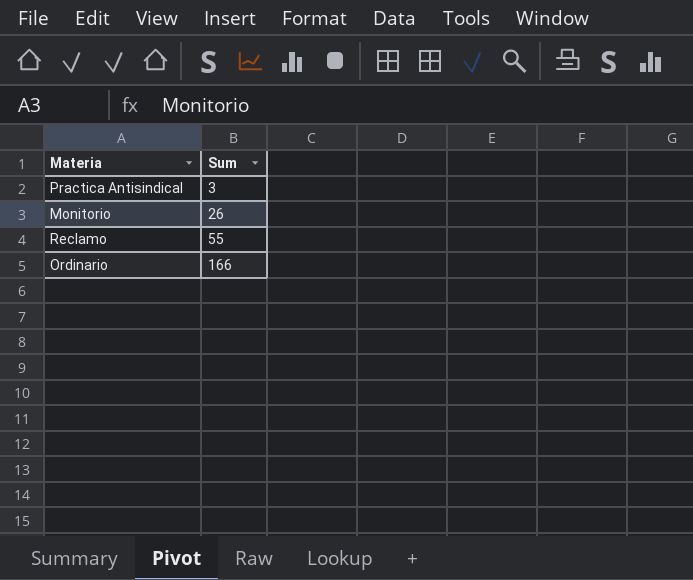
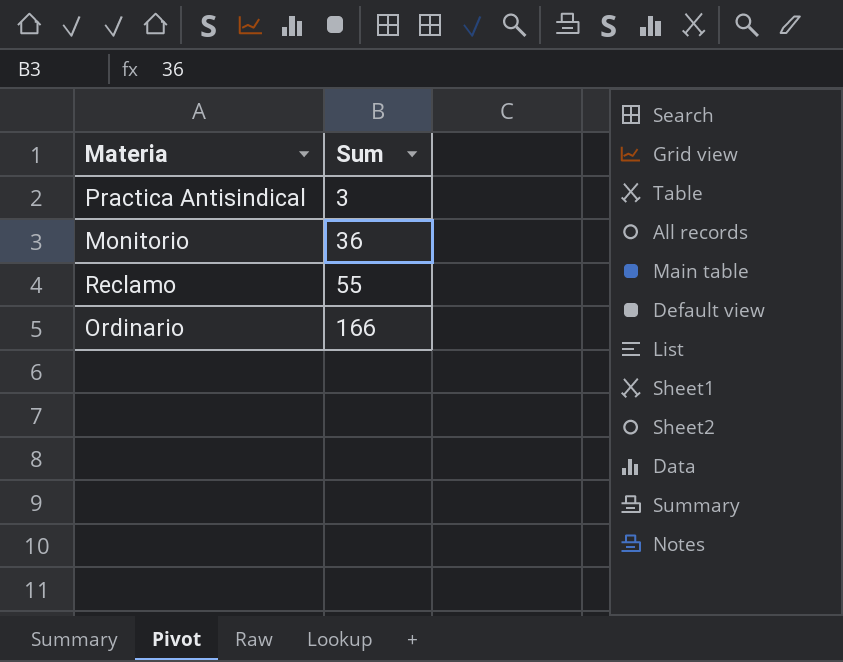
Monitorio | Sum: 26 -> 36

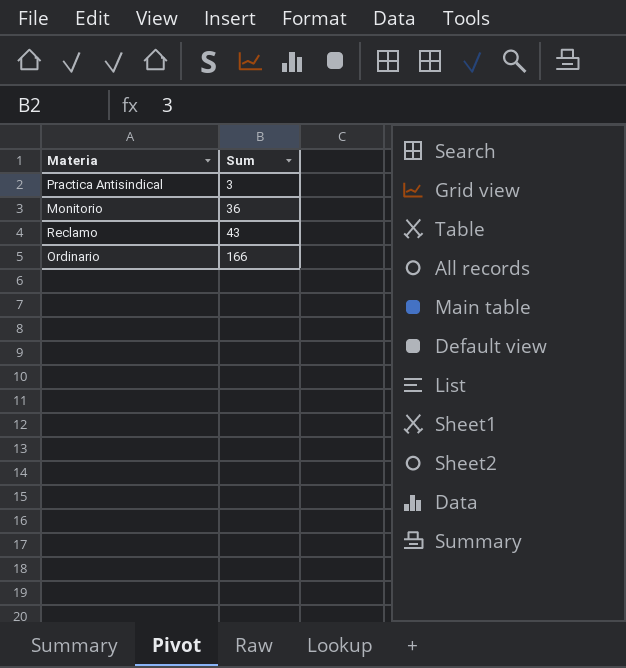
Reclamo | Sum: 55 -> 43

